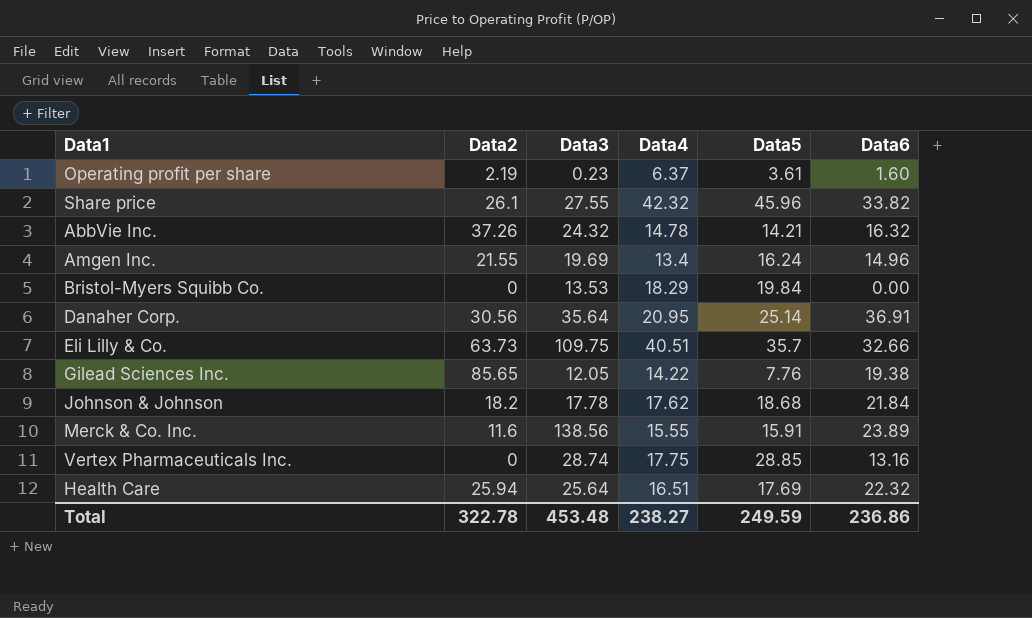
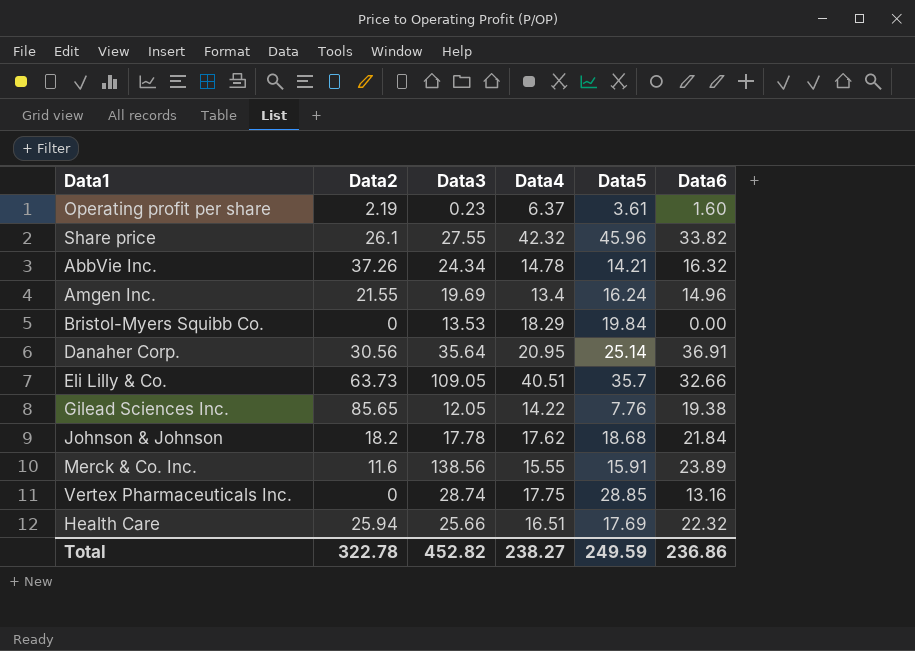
AbbVie Inc. | Data3: 24.32 -> 24.34
Eli Lilly & Co. | Data3: 109.75 -> 109.05
Health Care | Data3: 25.64 -> 25.66
Total | Data3: 453.48 -> 452.82

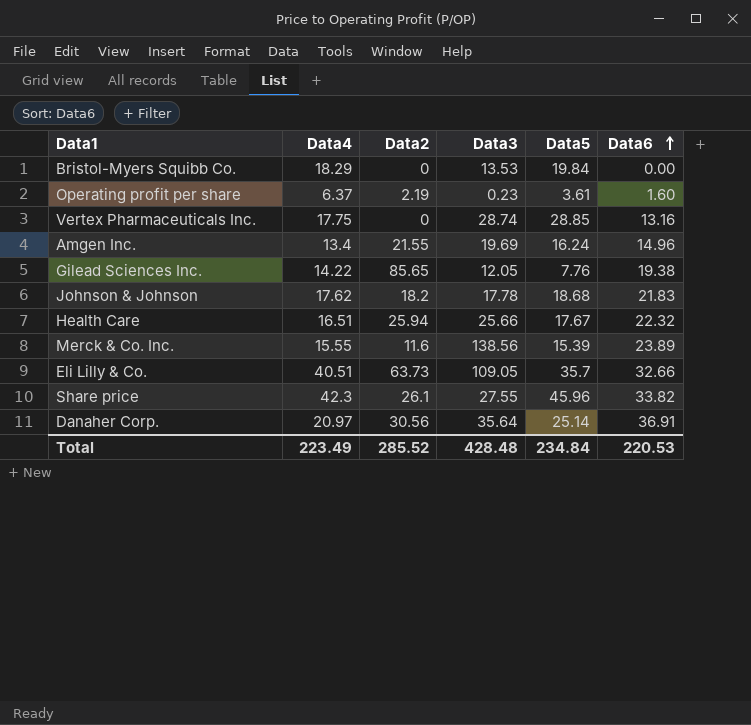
row order: none -> Data6 ascending
column Data4 | position: 4 -> 2
row AbbVie Inc.: 37.26 | 24.34 | 14.78 | 14.21 | 16.32 -> none
Johnson & Johnson | Data6: 21.84 -> 21.83
Health Care | Data5: 17.69 -> 17.67
Merck & Co. Inc. | Data5: 15.91 -> 15.39
Share price | Data4: 42.32 -> 42.3
Danaher Corp. | Data4: 20.95 -> 20.97
Total | Data4: 238.27 -> 223.49
Total | Data2: 322.78 -> 285.52
Total | Data3: 452.82 -> 428.48
Total | Data5: 249.59 -> 234.84
Total | Data6: 236.86 -> 220.53

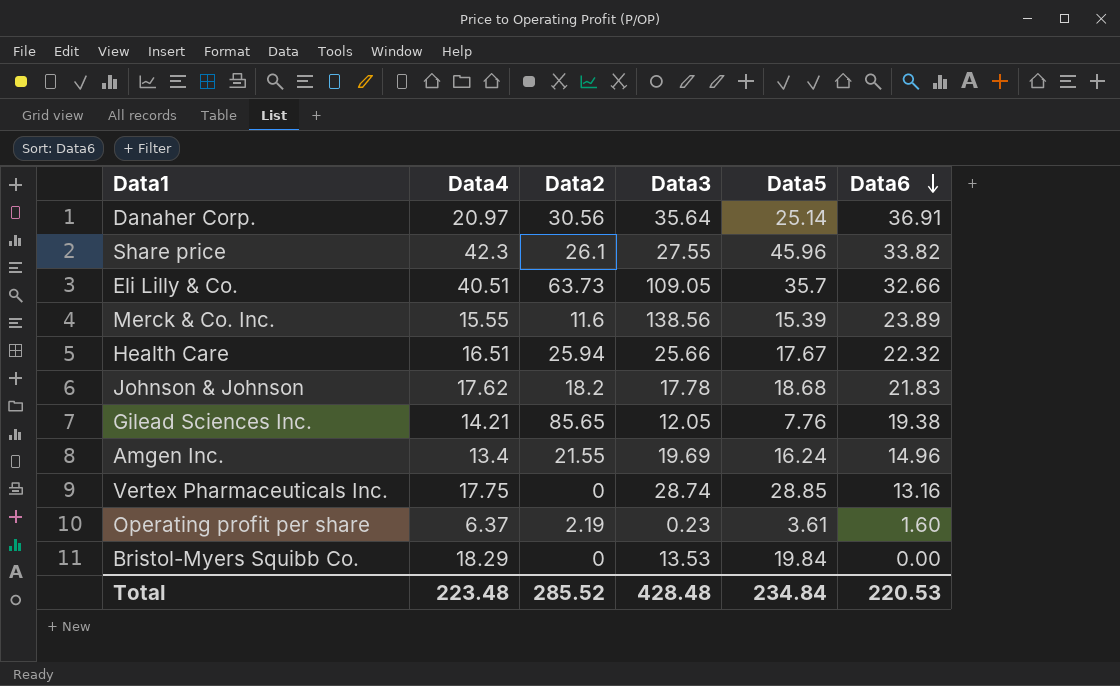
row order: Data6 ascending -> Data6 descending
Gilead Sciences Inc. | Data4: 14.22 -> 14.21
Total | Data4: 223.49 -> 223.48

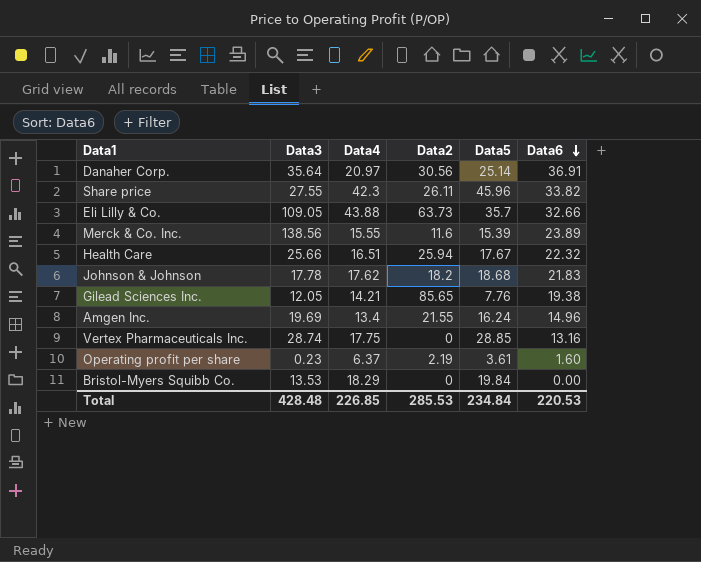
column Data3 | position: 4 -> 2
Share price | Data2: 26.1 -> 26.11
Eli Lilly & Co. | Data4: 40.51 -> 43.88
Total | Data4: 223.48 -> 226.85
Total | Data2: 285.52 -> 285.53

